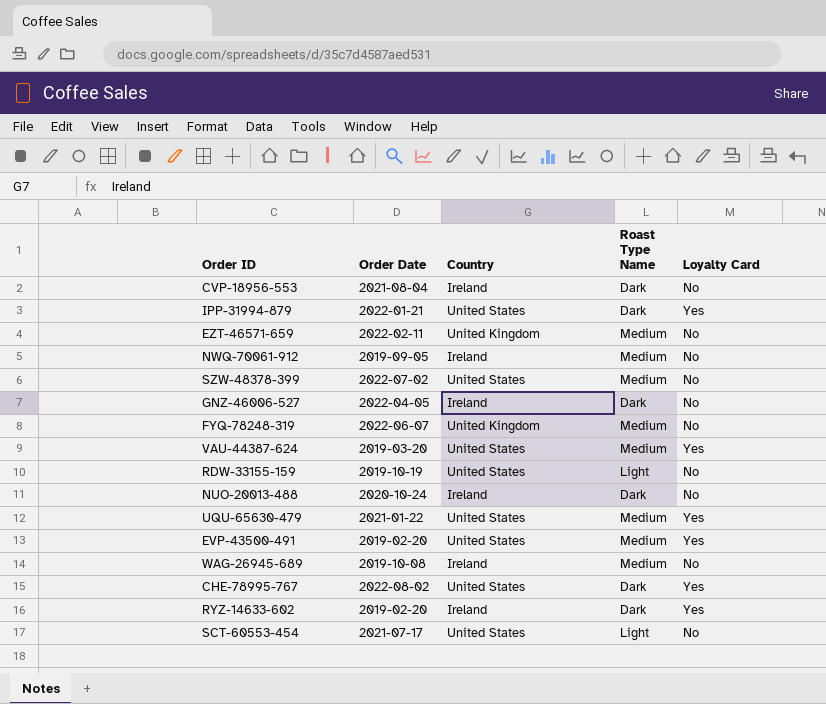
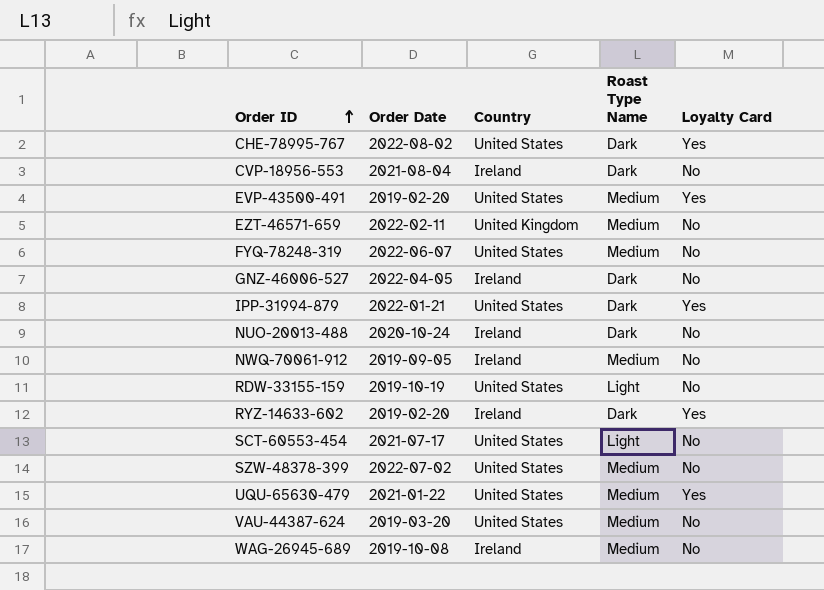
row order: none -> Order ID ascending
FYQ-78248-319 | Country: United Kingdom -> United States
VAU-44387-624 | Loyalty Card: Yes -> No

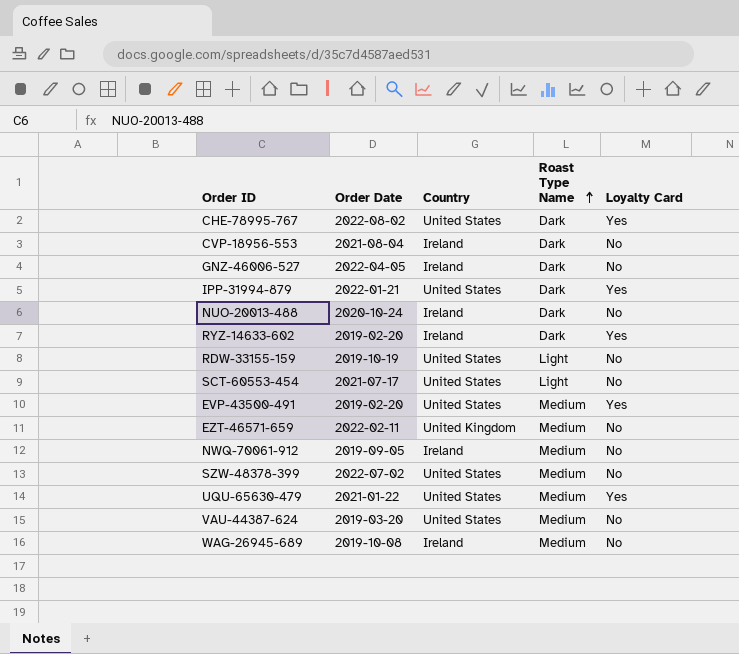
row order: Order ID ascending -> Roast Type Name ascending
row FYQ-78248-319: 2022-06-07 | United States | Medium | No -> none

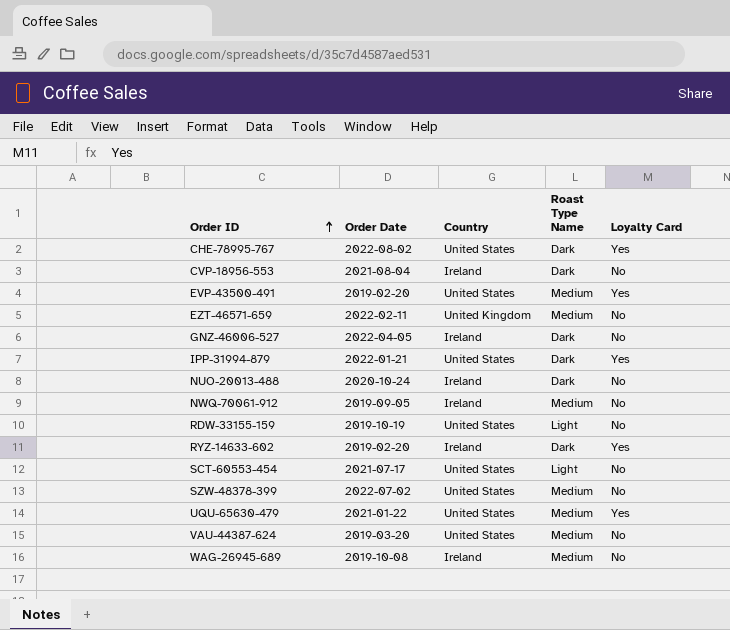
row order: Roast Type Name ascending -> Order ID ascending

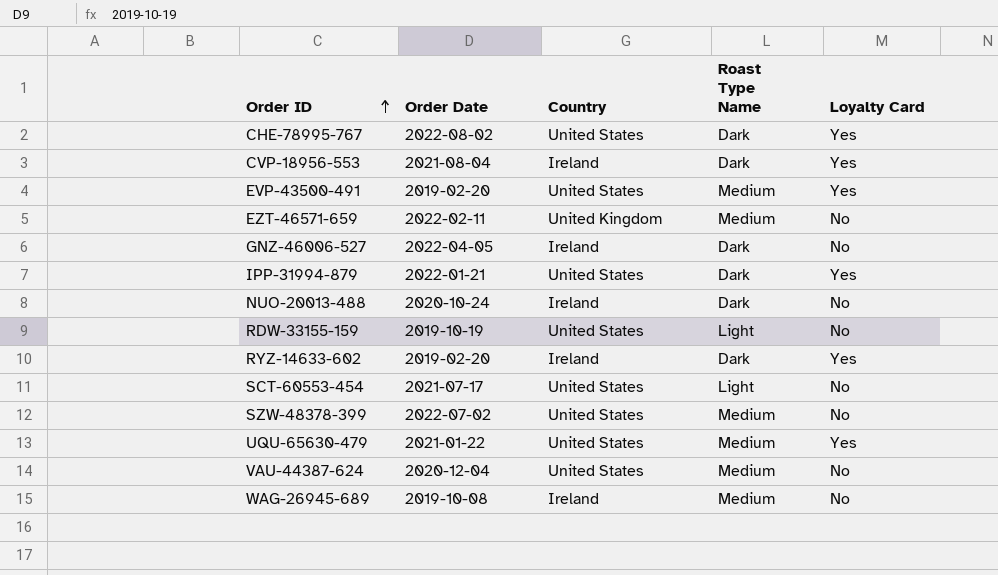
row NWQ-70061-912: 2019-09-05 | Ireland | Medium | No -> none
CVP-18956-553 | Loyalty Card: No -> Yes
VAU-44387-624 | Order Date: 2019-03-20 -> 2020-12-04

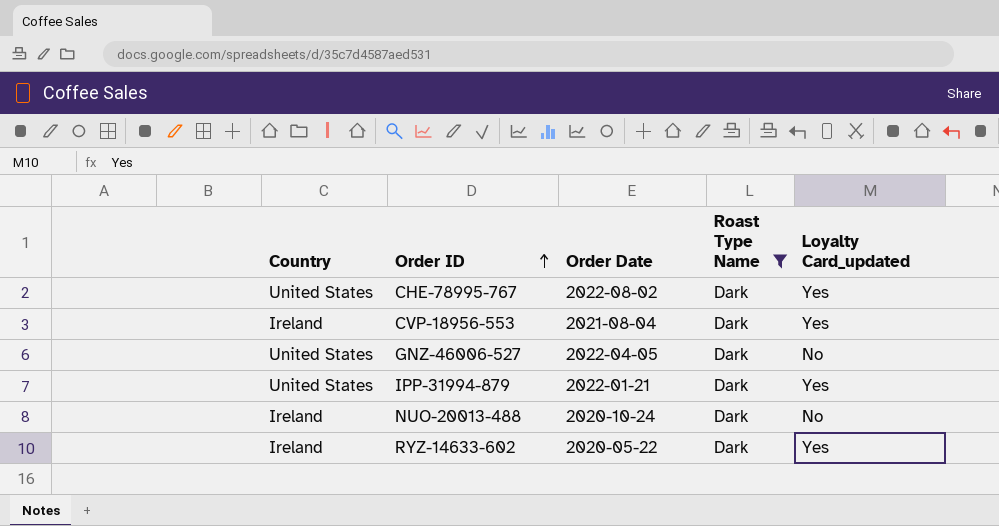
filter: none -> Roast Type Name = Dark
column Country | position: 3 -> 1
column name: Loyalty Card -> Loyalty Card_updated
GNZ-46006-527 | Country: Ireland -> United States
RYZ-14633-602 | Order Date: 2019-02-20 -> 2020-05-22

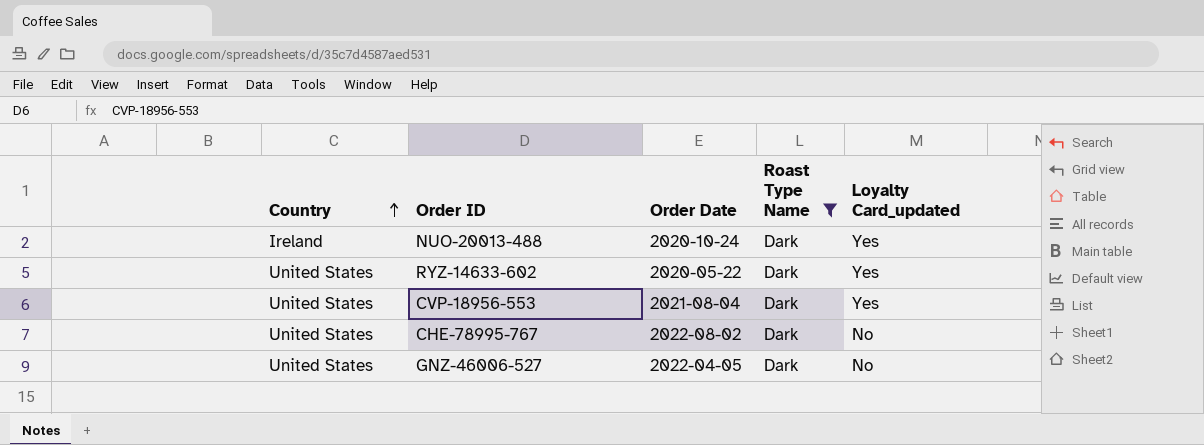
row order: Order ID ascending -> Country ascending
row IPP-31994-879: United States | 2022-01-21 | Dark | Yes -> none
NUO-20013-488 | Loyalty Card_updated: No -> Yes
RYZ-14633-602 | Country: Ireland -> United States
CVP-18956-553 | Country: Ireland -> United States
CHE-78995-767 | Loyalty Card_updated: Yes -> No

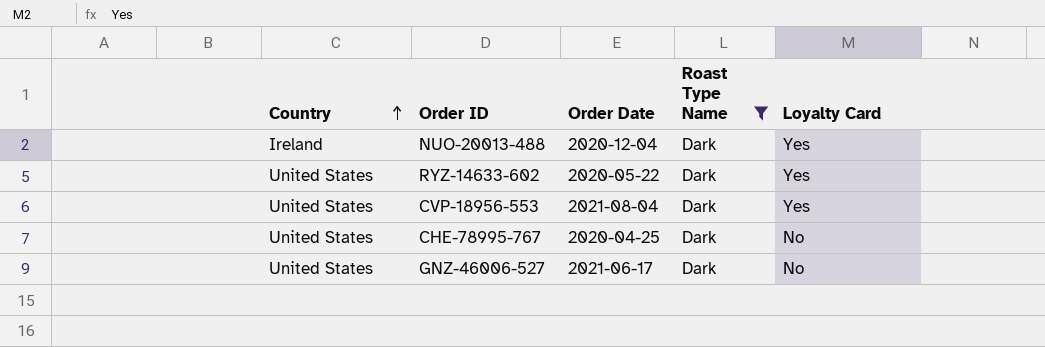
column name: Loyalty Card_updated -> Loyalty Card
NUO-20013-488 | Order Date: 2020-10-24 -> 2020-12-04
CHE-78995-767 | Order Date: 2022-08-02 -> 2020-04-25
GNZ-46006-527 | Order Date: 2022-04-05 -> 2021-06-17

